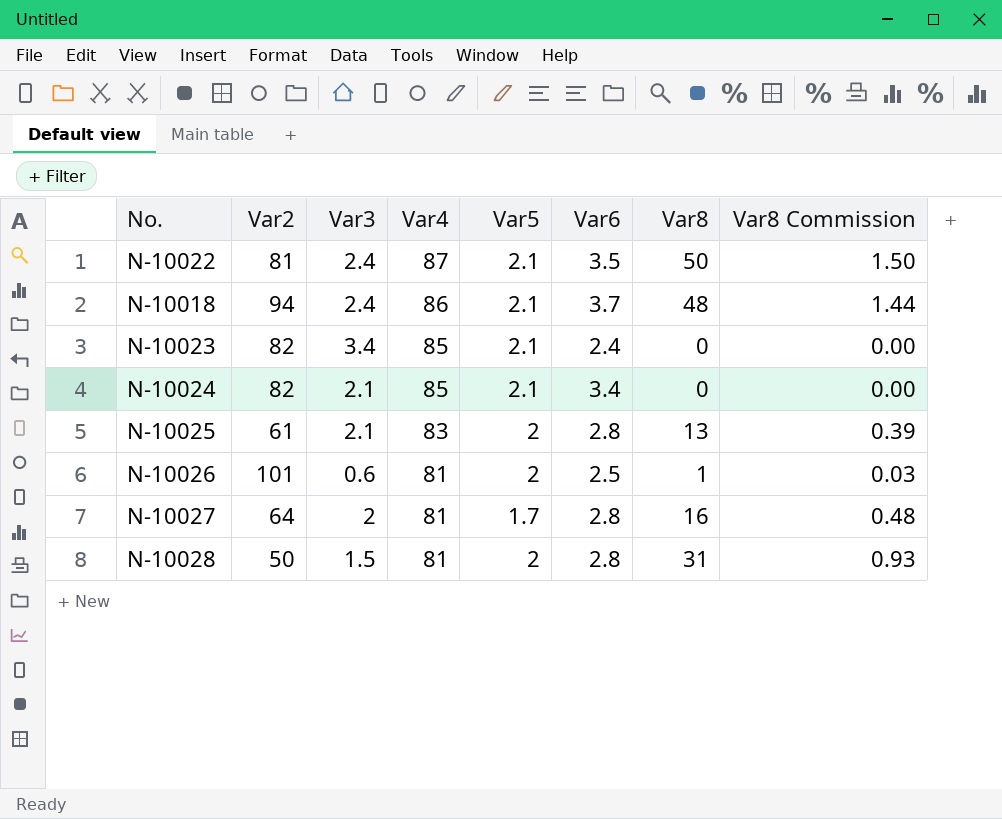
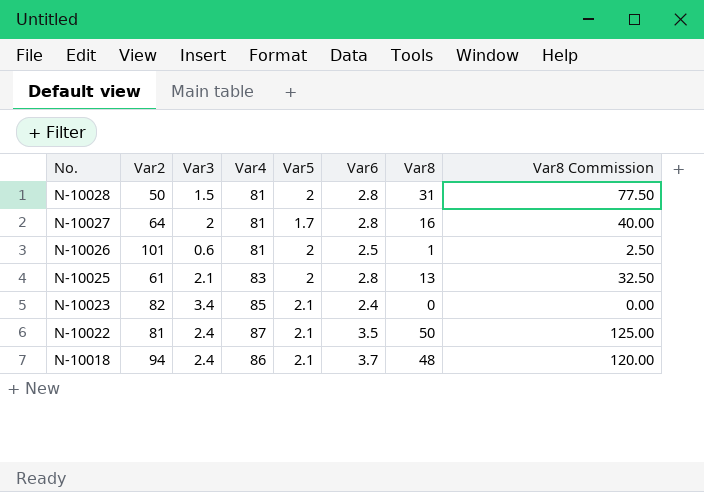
row order: Var4 descending -> No. descending
column Var8 Commission | formula: [Var8] * 0.03 -> [Var8] * 2.5
row N-10024: 82 | 2.1 | 85 | 2.1 | 3.4 | 0 | 0.00 -> none

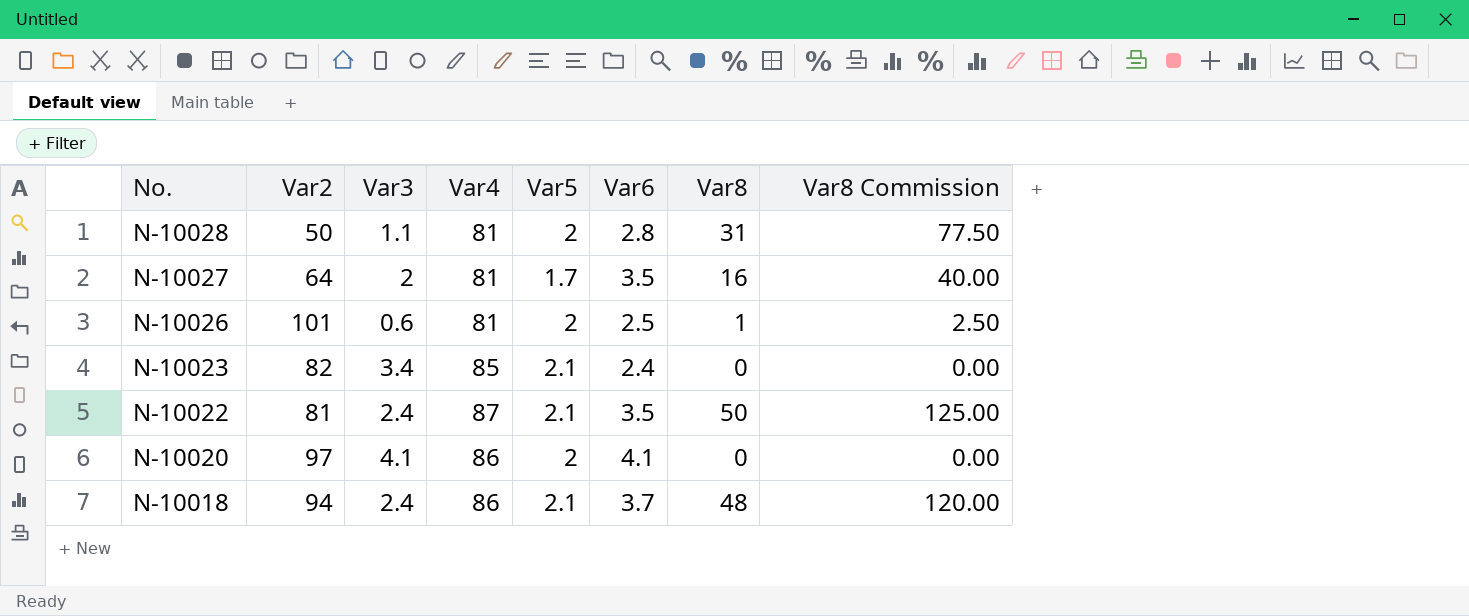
row N-10025: 61 | 2.1 | 83 | 2 | 2.8 | 13 | 32.50 -> none
N-10028 | Var3: 1.5 -> 1.1
N-10027 | Var6: 2.8 -> 3.5
row N-10020: none -> 97 | 4.1 | 86 | 2 | 4.1 | 0 | 0.00

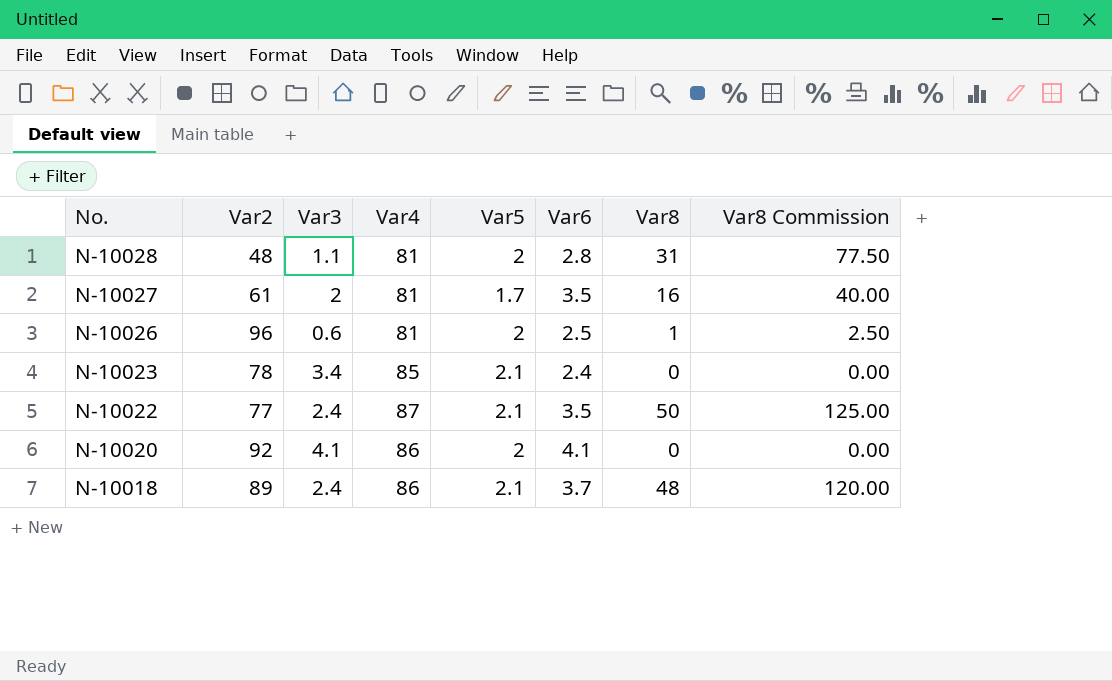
N-10028 | Var2: 50 -> 48
N-10027 | Var2: 64 -> 61
N-10026 | Var2: 101 -> 96
N-10023 | Var2: 82 -> 78
N-10022 | Var2: 81 -> 77
N-10020 | Var2: 97 -> 92
N-10018 | Var2: 94 -> 89

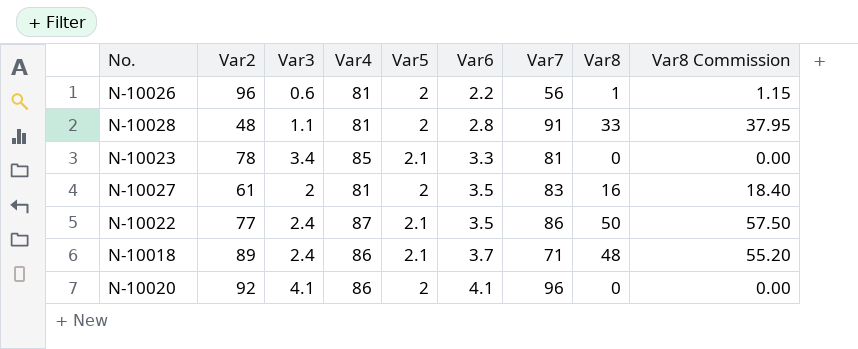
row order: No. descending -> Var6 ascending
column Var7 | position: none -> 7
column Var8 Commission | formula: [Var8] * 2.5 -> [Var8] * 1.15
N-10026 | Var6: 2.5 -> 2.2
N-10028 | Var8: 31 -> 33
N-10023 | Var6: 2.4 -> 3.3
N-10027 | Var5: 1.7 -> 2

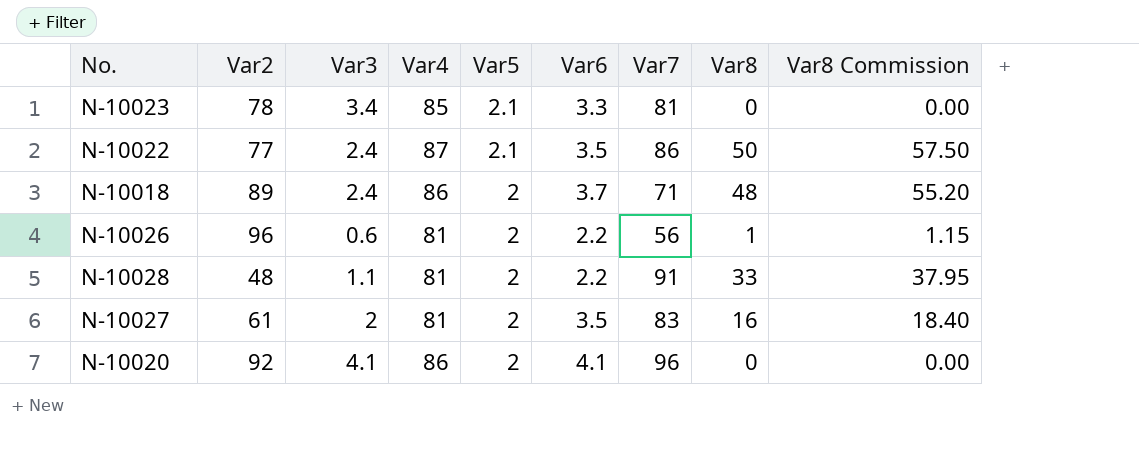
row order: Var6 ascending -> Var5 descending
N-10018 | Var5: 2.1 -> 2
N-10028 | Var6: 2.8 -> 2.2

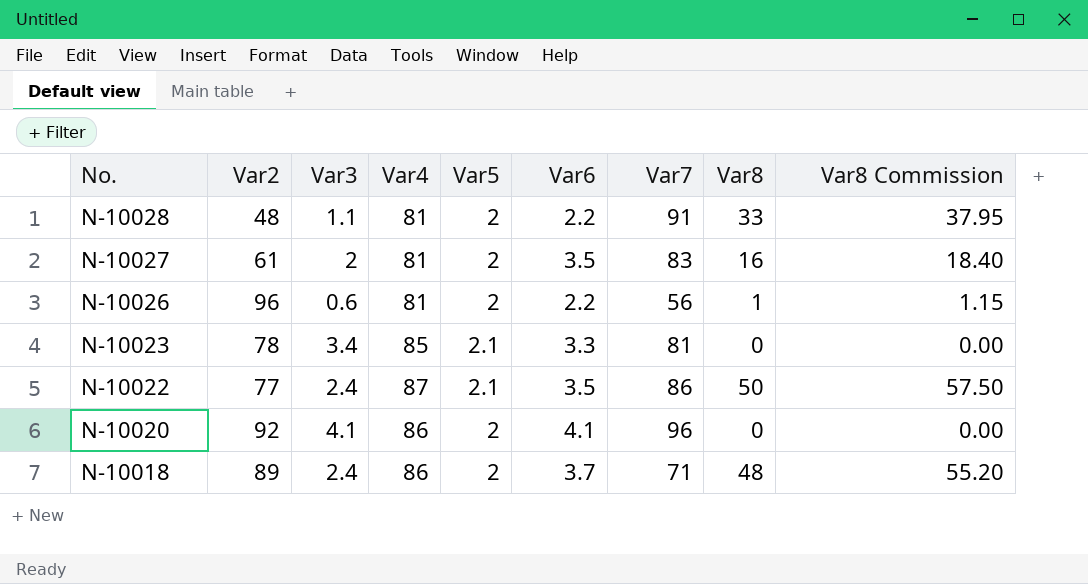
row order: Var5 descending -> No. descending

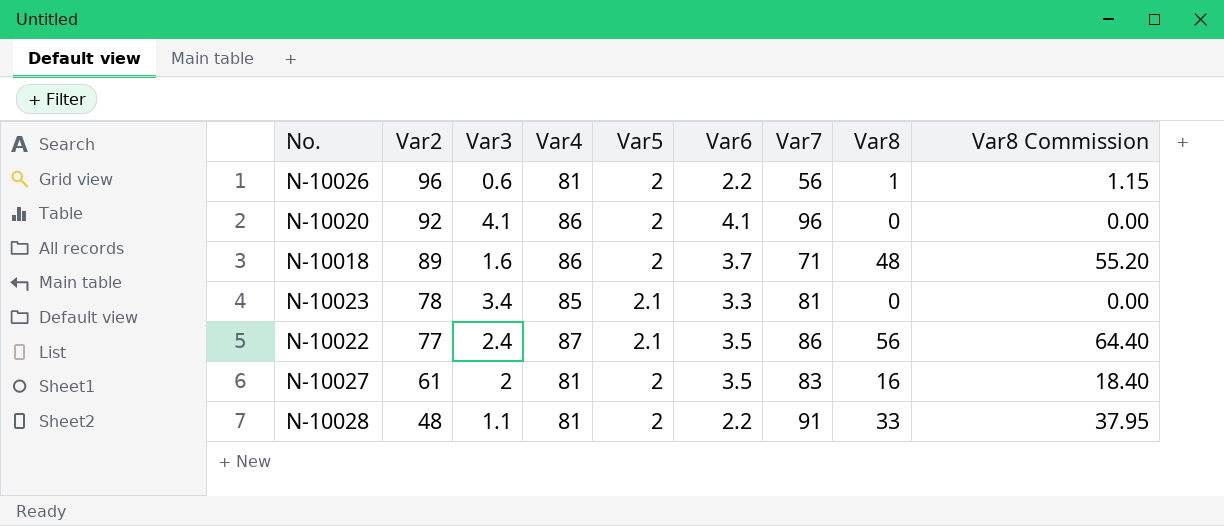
row order: No. descending -> Var2 descending
N-10018 | Var3: 2.4 -> 1.6
N-10022 | Var8: 50 -> 56
N-10022 | Var8 Commission: 57.50 -> 64.40

